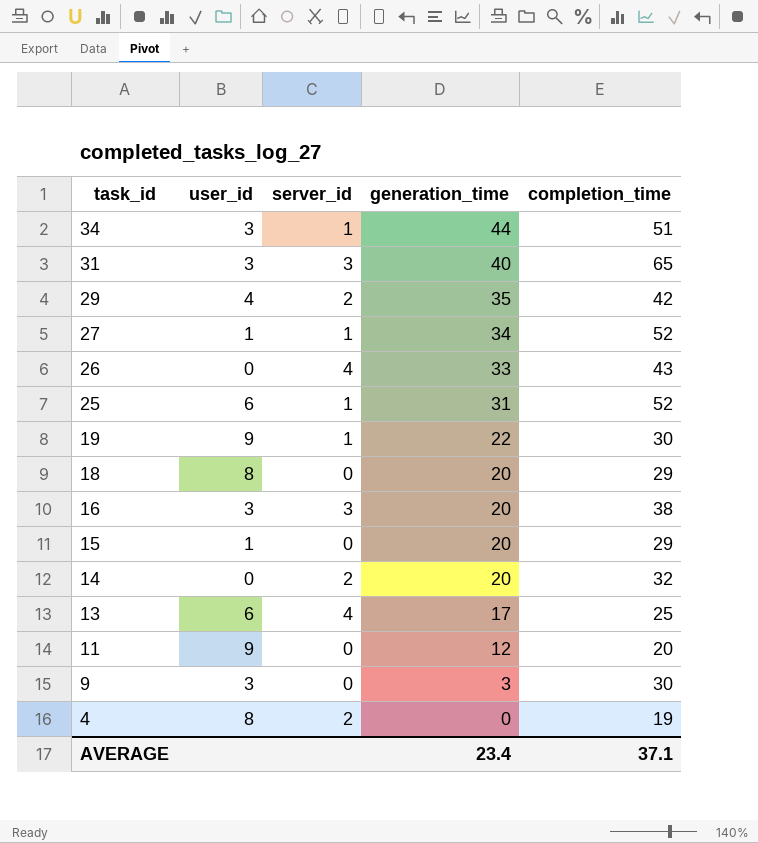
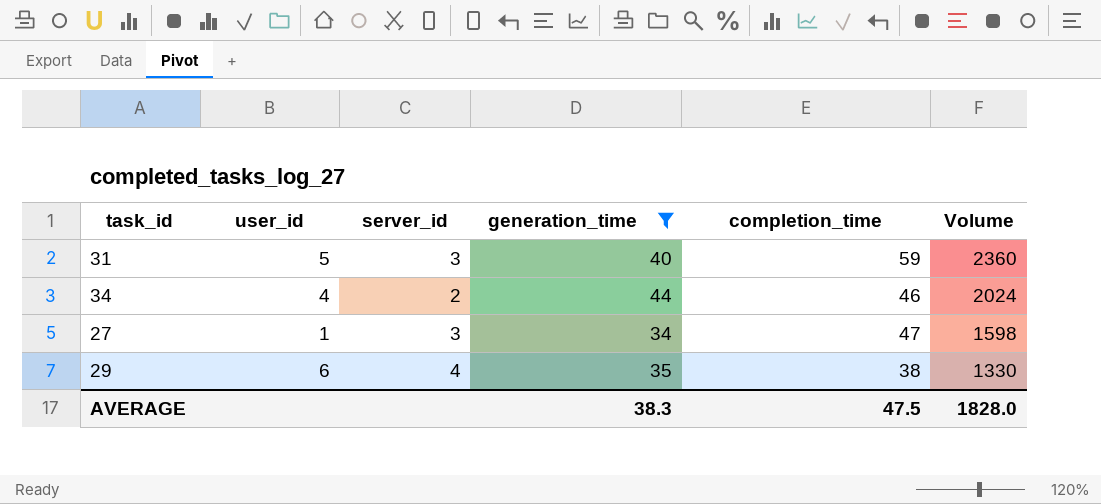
filter: none -> generation_time >= 34
row order: task_id descending -> Volume descending
column Volume | formula: none -> [generation_time] * [completion_time]
31 | user_id: 3 -> 5
31 | completion_time: 65 -> 59
34 | user_id: 3 -> 4
34 | server_id: 1 -> 2
34 | completion_time: 51 -> 46
27 | server_id: 1 -> 3
27 | completion_time: 52 -> 47
29 | user_id: 4 -> 6
29 | server_id: 2 -> 4
29 | completion_time: 42 -> 38
AVERAGE | generation_time: 23.4 -> 38.3
AVERAGE | completion_time: 37.1 -> 47.5

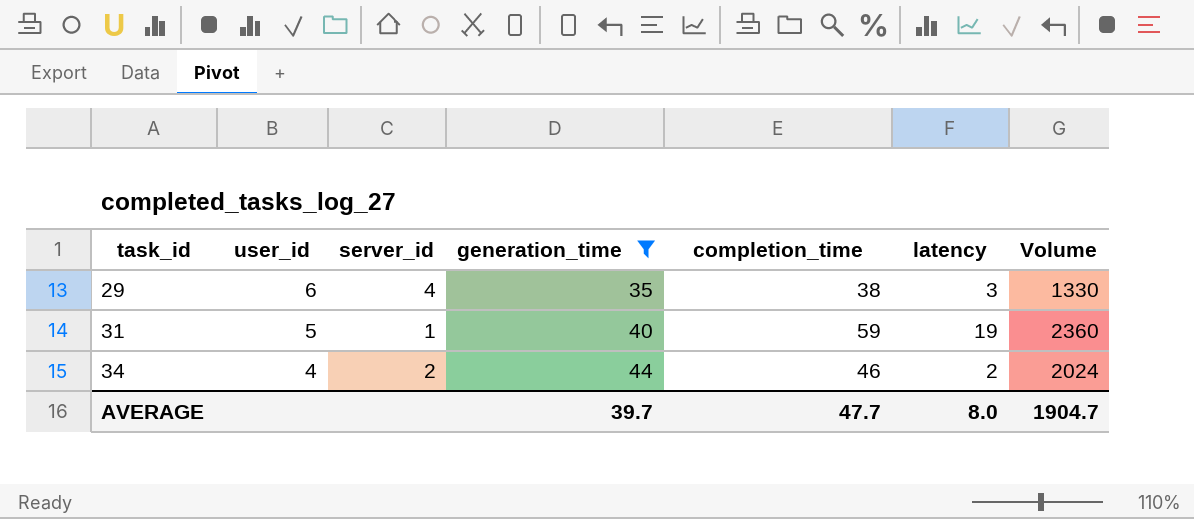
row order: Volume descending -> task_id ascending
column latency | formula: none -> [completion_time] - [generation_time]
row 27: 1 | 3 | 34 | 47 | 1598 -> none
31 | server_id: 3 -> 1
AVERAGE | generation_time: 38.3 -> 39.7
AVERAGE | completion_time: 47.5 -> 47.7
AVERAGE | Volume: 1828.0 -> 1904.7

